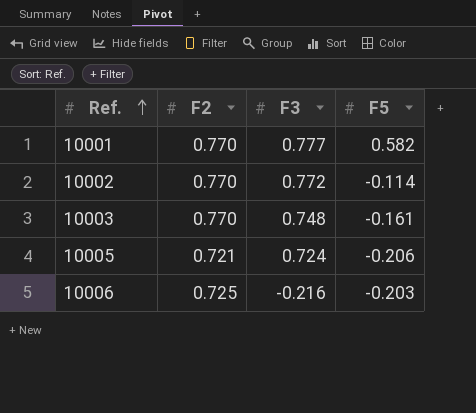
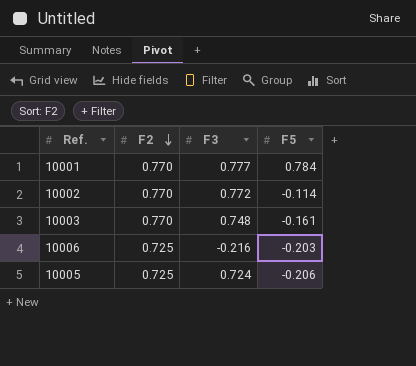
row order: Ref. ascending -> F2 descending
10001 | F5: 0.582 -> 0.784
10005 | F2: 0.721 -> 0.725

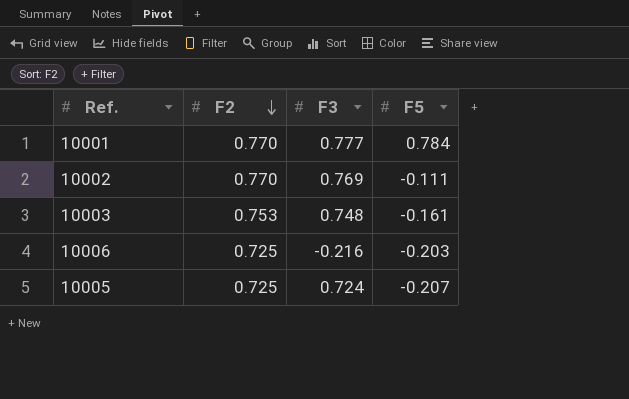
10002 | F3: 0.772 -> 0.769
10002 | F5: -0.114 -> -0.111
10003 | F2: 0.770 -> 0.753
10005 | F5: -0.206 -> -0.207

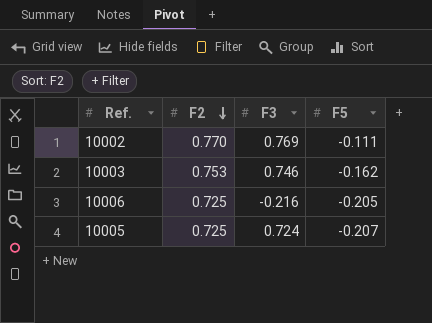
row 10001: 0.770 | 0.777 | 0.784 -> none
10003 | F3: 0.748 -> 0.746
10003 | F5: -0.161 -> -0.162
10006 | F5: -0.203 -> -0.205

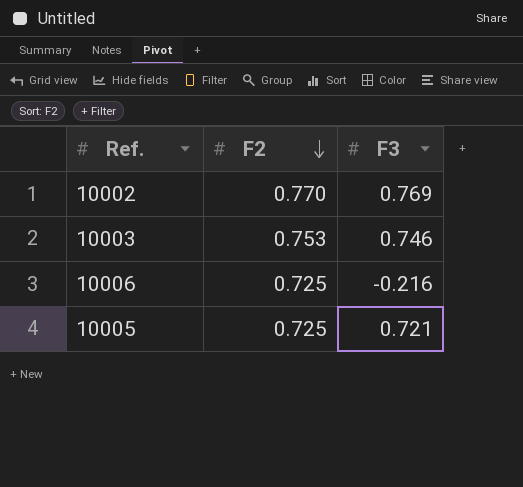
column F5 | position: 4 -> none
10005 | F3: 0.724 -> 0.721

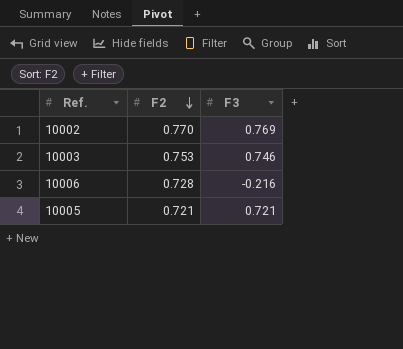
10006 | F2: 0.725 -> 0.728
10005 | F2: 0.725 -> 0.721

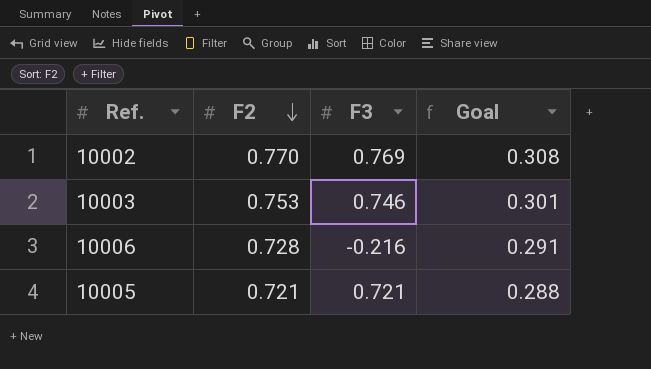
column Goal | formula: none -> [F2] * 0.4

